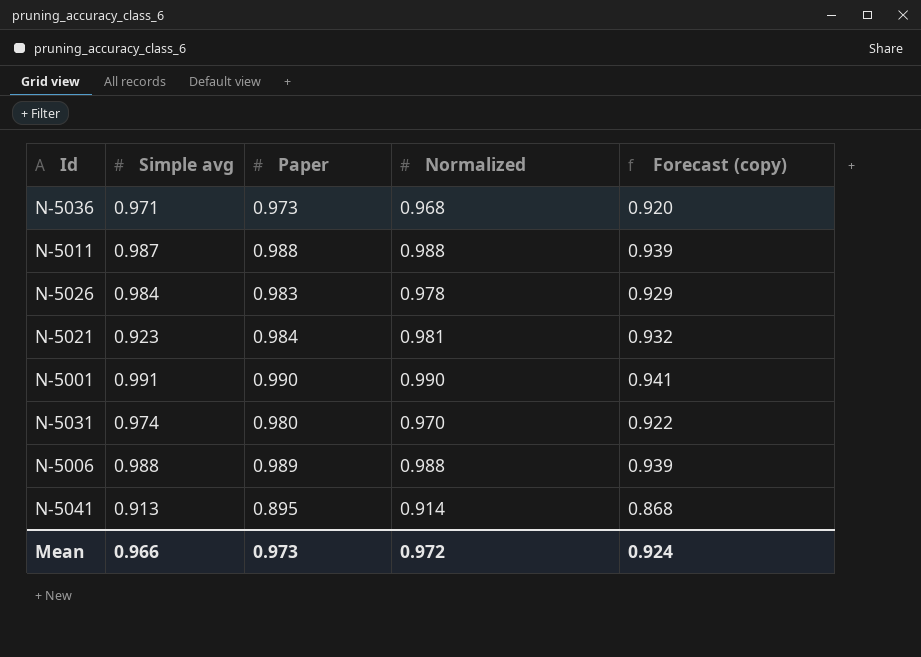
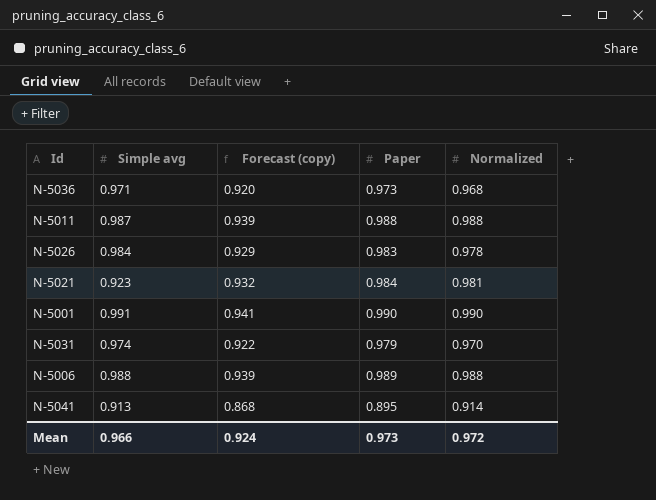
column Forecast (copy) | position: 5 -> 3
N-5031 | Paper: 0.980 -> 0.979

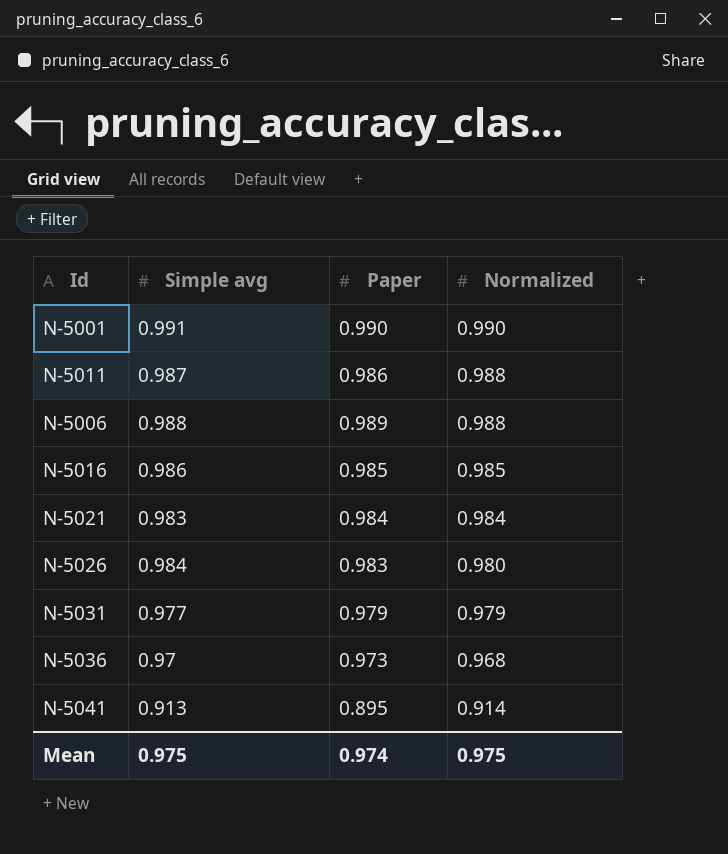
row order: none -> Normalized descending
column Forecast (copy) | formula: [Normalized] * 0.95 -> none
N-5011 | Paper: 0.988 -> 0.986
row N-5016: none -> 0.986 | 0.985 | 0.985
N-5021 | Simple avg: 0.923 -> 0.983
N-5021 | Normalized: 0.981 -> 0.984
N-5026 | Normalized: 0.978 -> 0.980
N-5031 | Simple avg: 0.974 -> 0.977
N-5031 | Normalized: 0.970 -> 0.979
N-5036 | Simple avg: 0.971 -> 0.97
Mean | Simple avg: 0.966 -> 0.975
Mean | Paper: 0.973 -> 0.974
Mean | Normalized: 0.972 -> 0.975

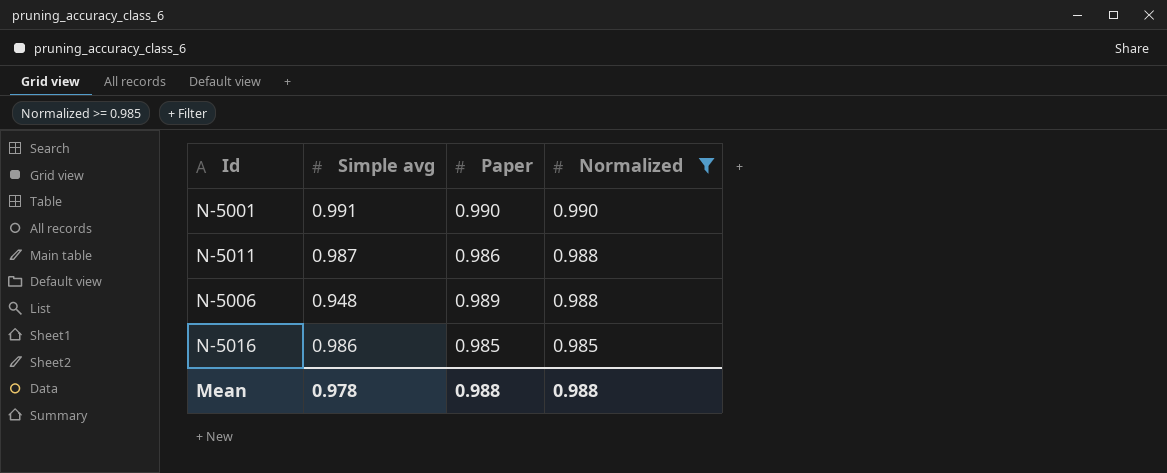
filter: none -> Normalized >= 0.985
N-5006 | Simple avg: 0.988 -> 0.948
Mean | Simple avg: 0.975 -> 0.978
Mean | Paper: 0.974 -> 0.988
Mean | Normalized: 0.975 -> 0.988

